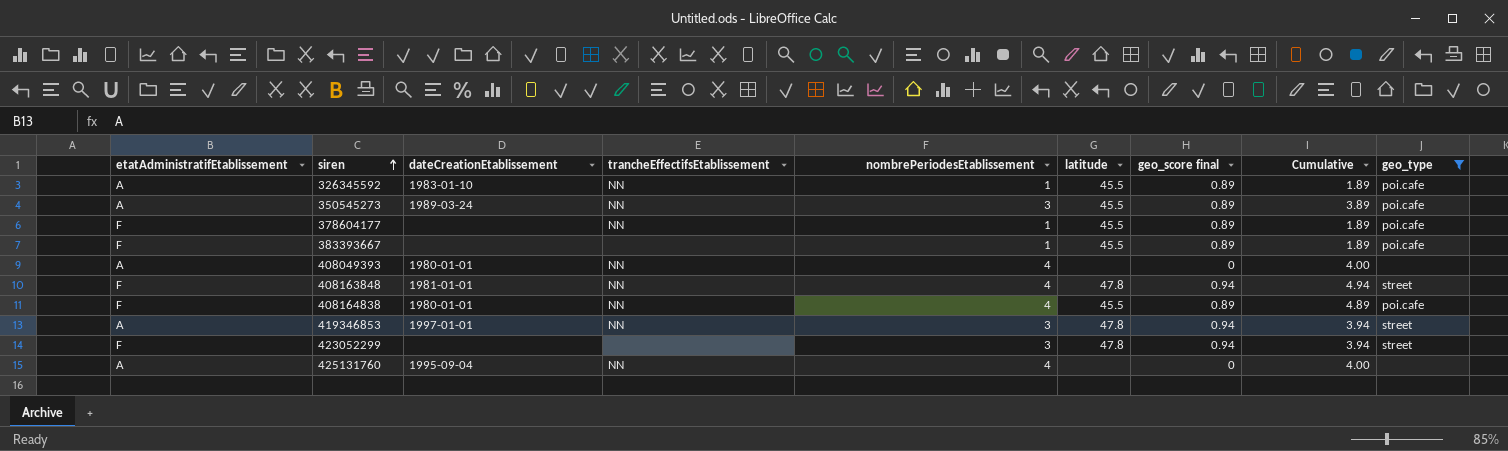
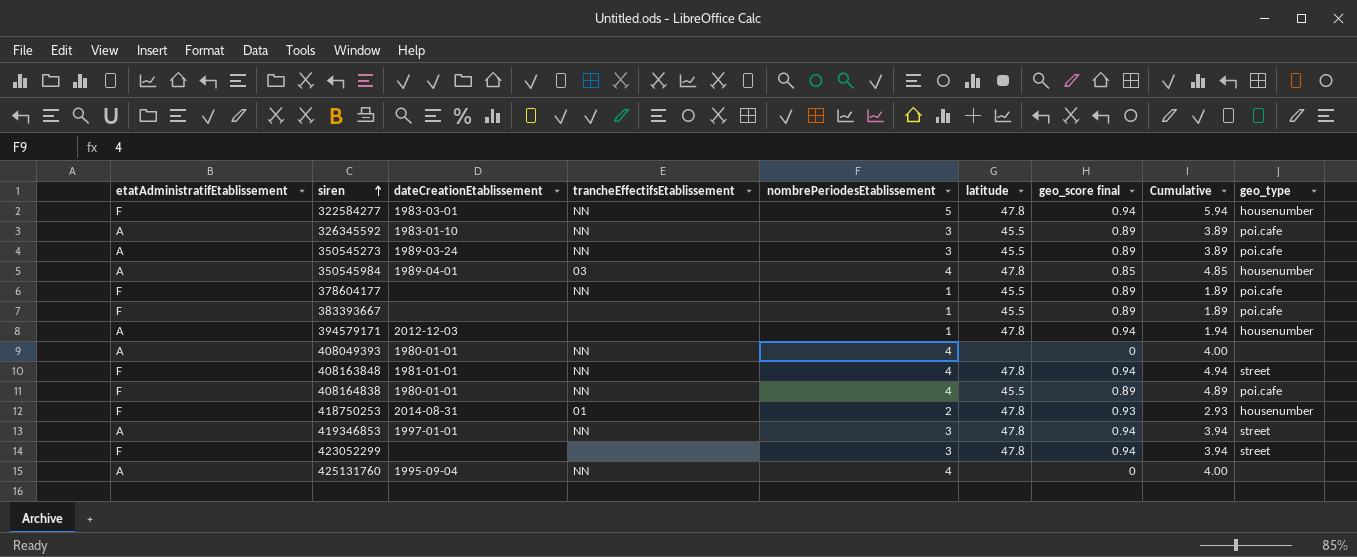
filter: geo_type != housenumber -> none
326345592 | nombrePeriodesEtablissement: 1 -> 3
326345592 | Cumulative: 1.89 -> 3.89

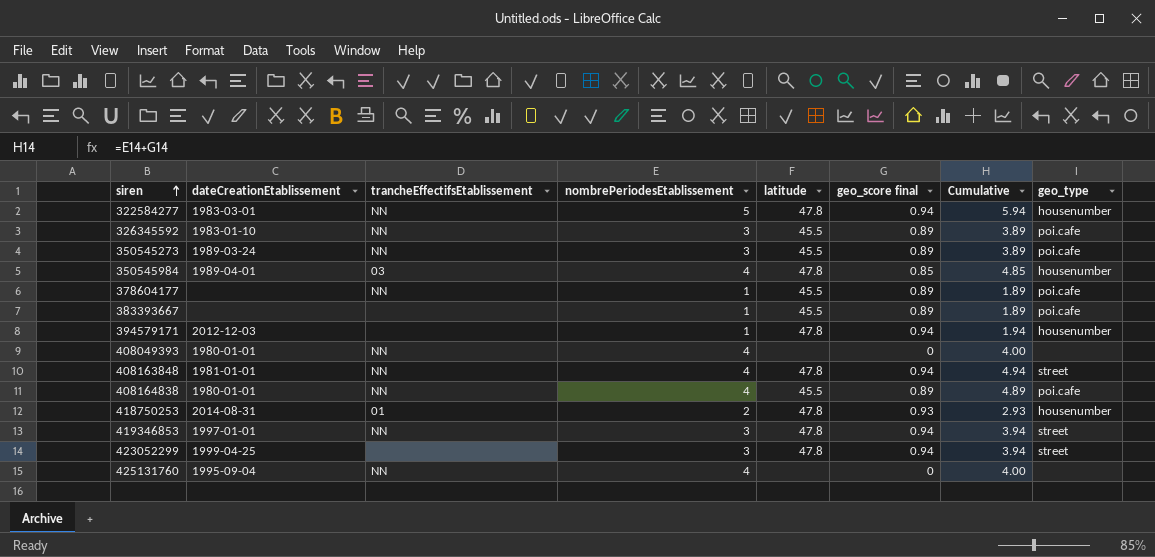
column etatAdministratifEtablissement | position: 1 -> none
423052299 | dateCreationEtablissement: none -> 1999-04-25

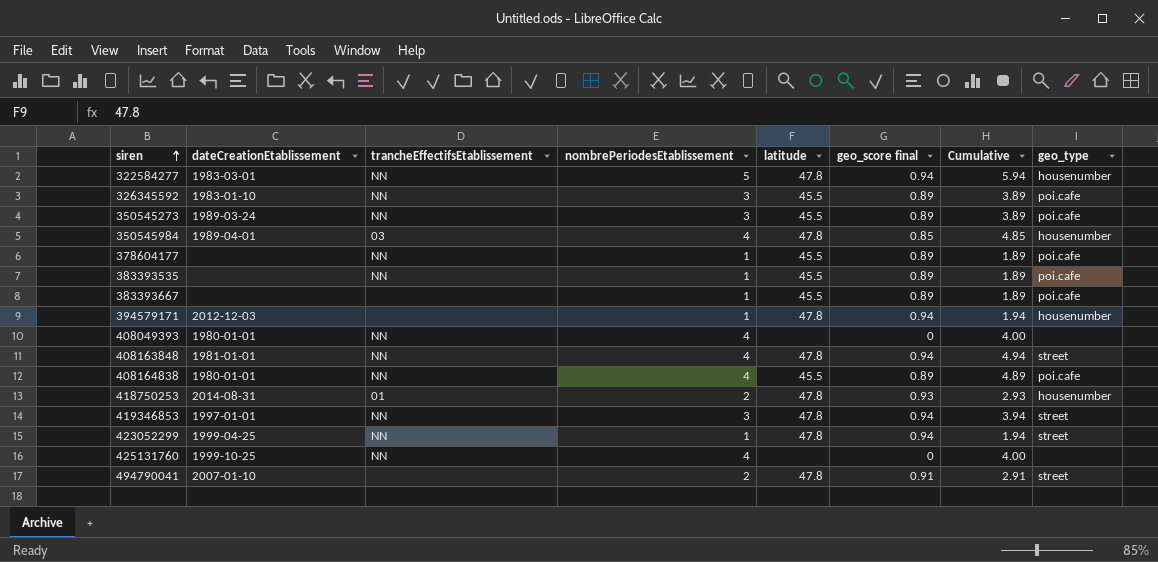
row 383393535: none -> none | NN | 1 | 45.5 | 0.89 | 1.89 | poi.cafe
423052299 | trancheEffectifsEtablissement: none -> NN
423052299 | nombrePeriodesEtablissement: 3 -> 1
423052299 | Cumulative: 3.94 -> 1.94
425131760 | dateCreationEtablissement: 1995-09-04 -> 1999-10-25
row 494790041: none -> 2007-01-10 | none | 2 | 47.8 | 0.91 | 2.91 | street

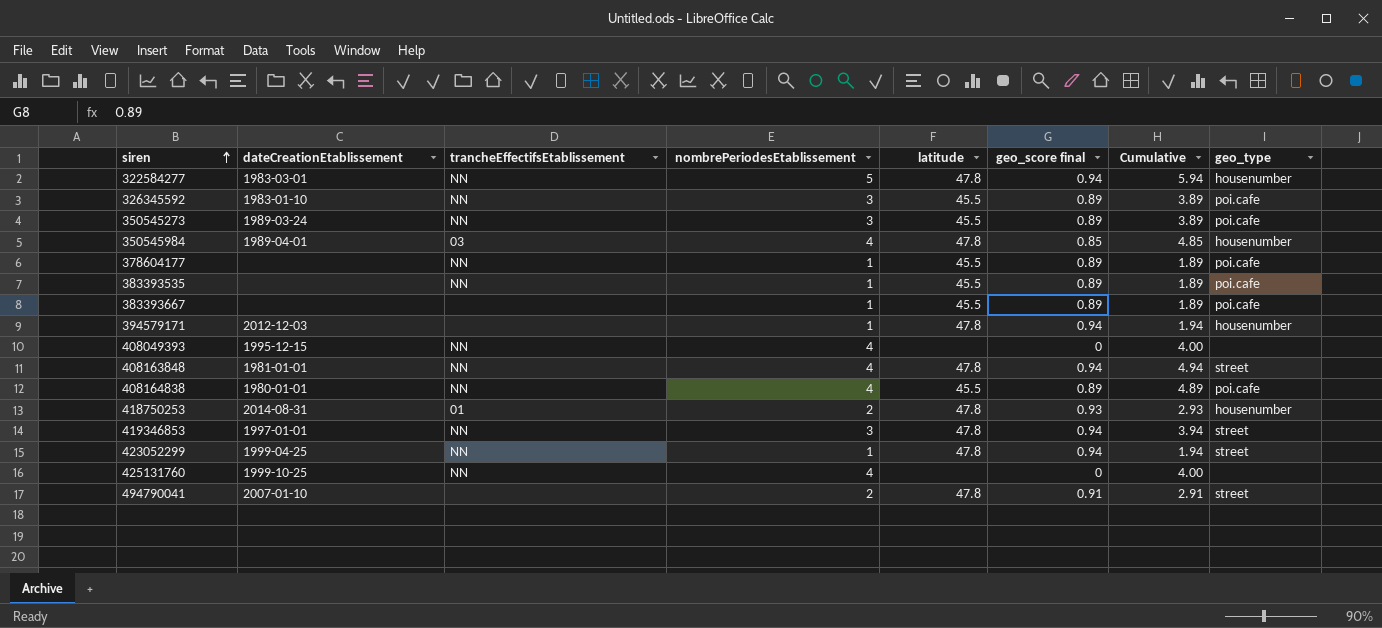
408049393 | dateCreationEtablissement: 1980-01-01 -> 1995-12-15

